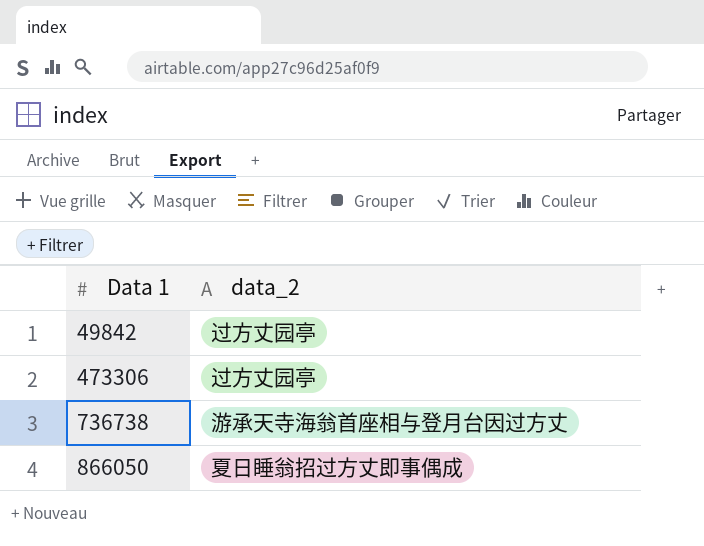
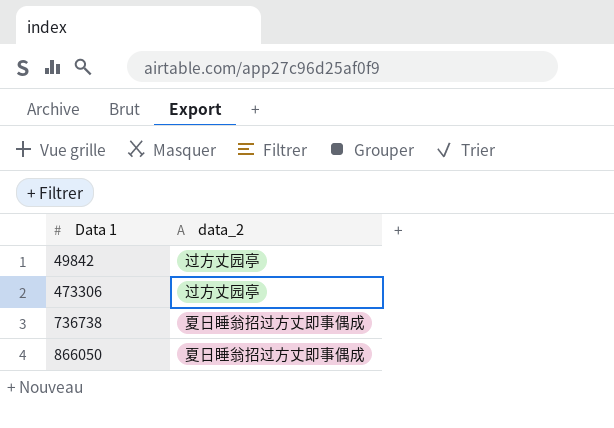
736738 | data_2: 游承天寺海翁首座相与登月台因过方丈 -> 夏日睡翁招过方丈即事偶成

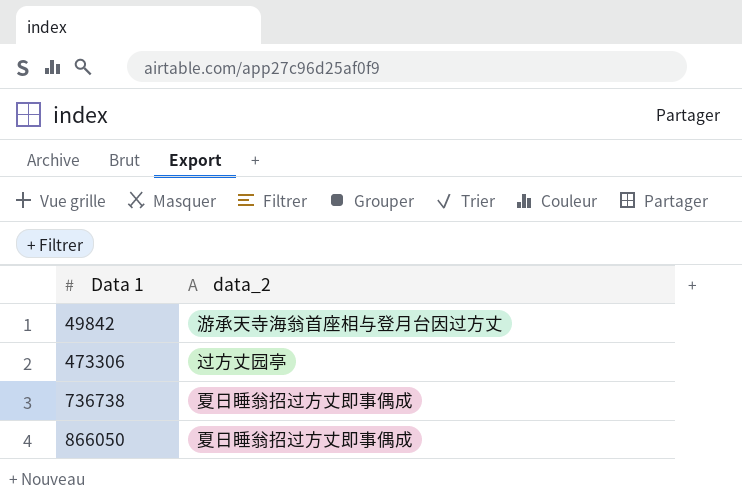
49842 | data_2: 过方丈园亭 -> 游承天寺海翁首座相与登月台因过方丈

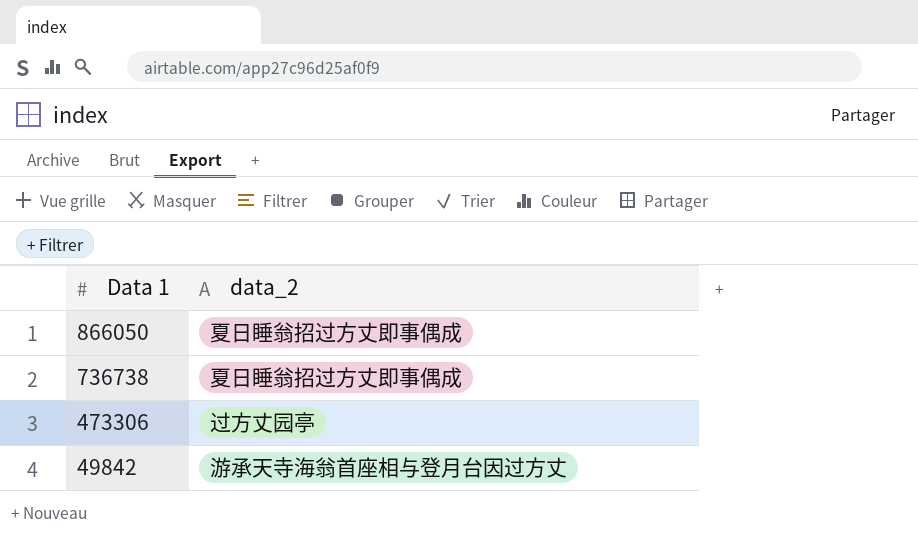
row order: Data 1 ascending -> Data 1 descending

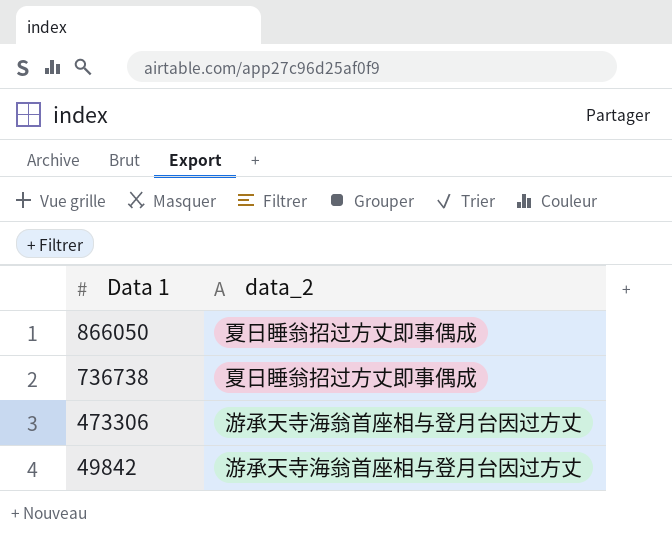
473306 | data_2: 过方丈园亭 -> 游承天寺海翁首座相与登月台因过方丈

